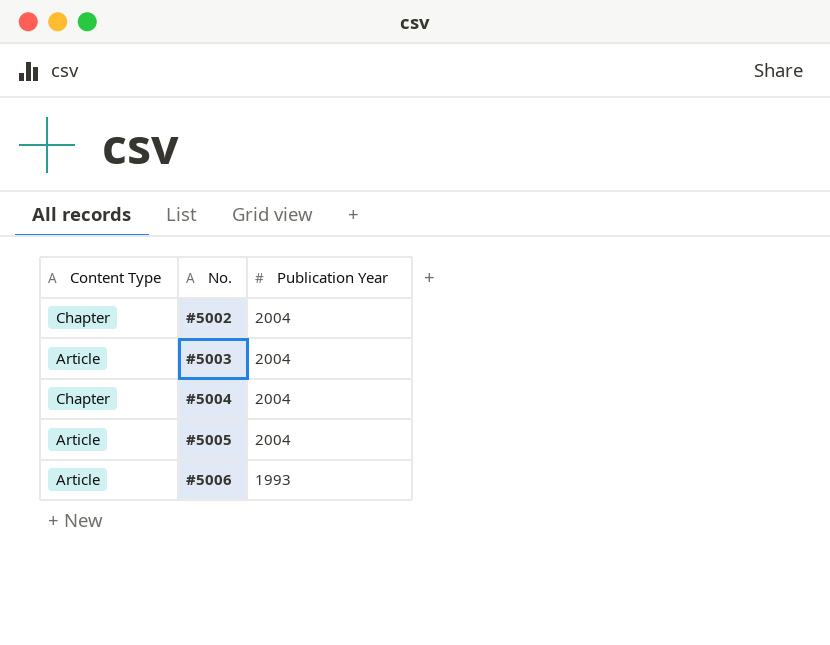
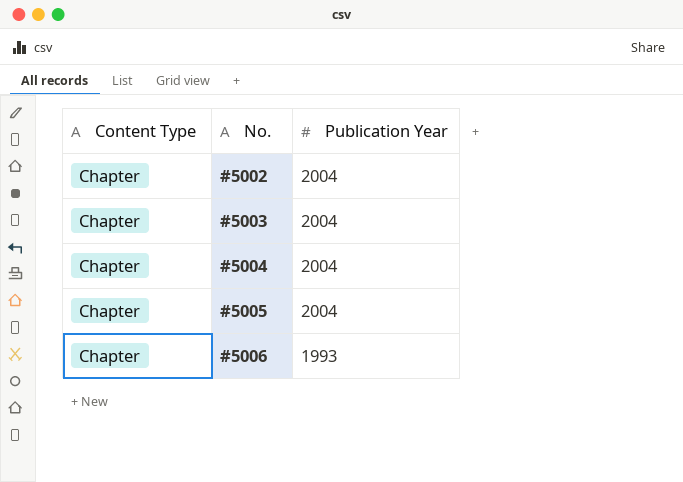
#5003 | Content Type: Article -> Chapter
#5005 | Content Type: Article -> Chapter
#5006 | Content Type: Article -> Chapter

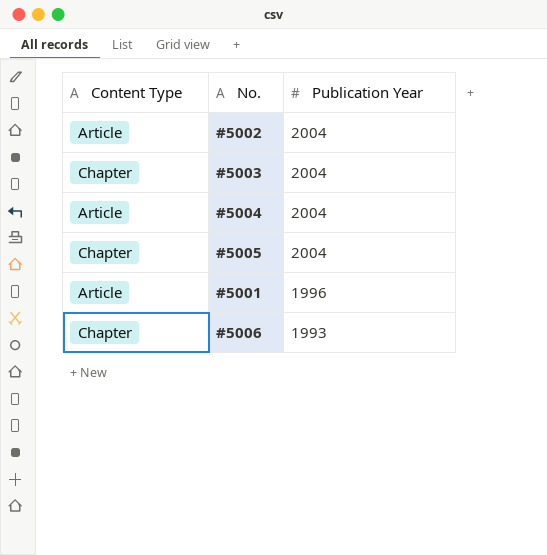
#5002 | Content Type: Chapter -> Article
#5004 | Content Type: Chapter -> Article
row #5001: none -> Article | 1996

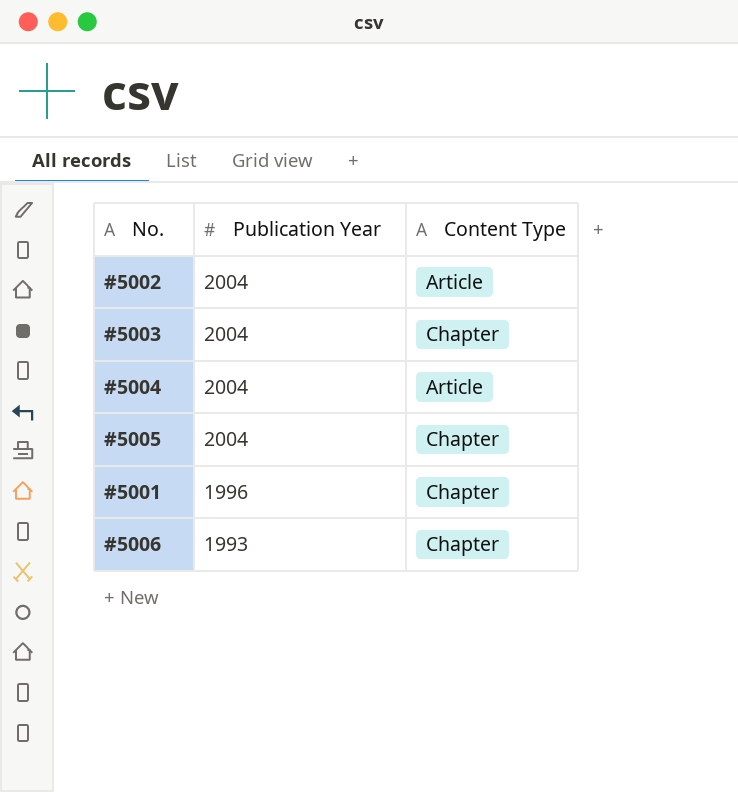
column Content Type | position: 1 -> 3
#5001 | Content Type: Article -> Chapter

